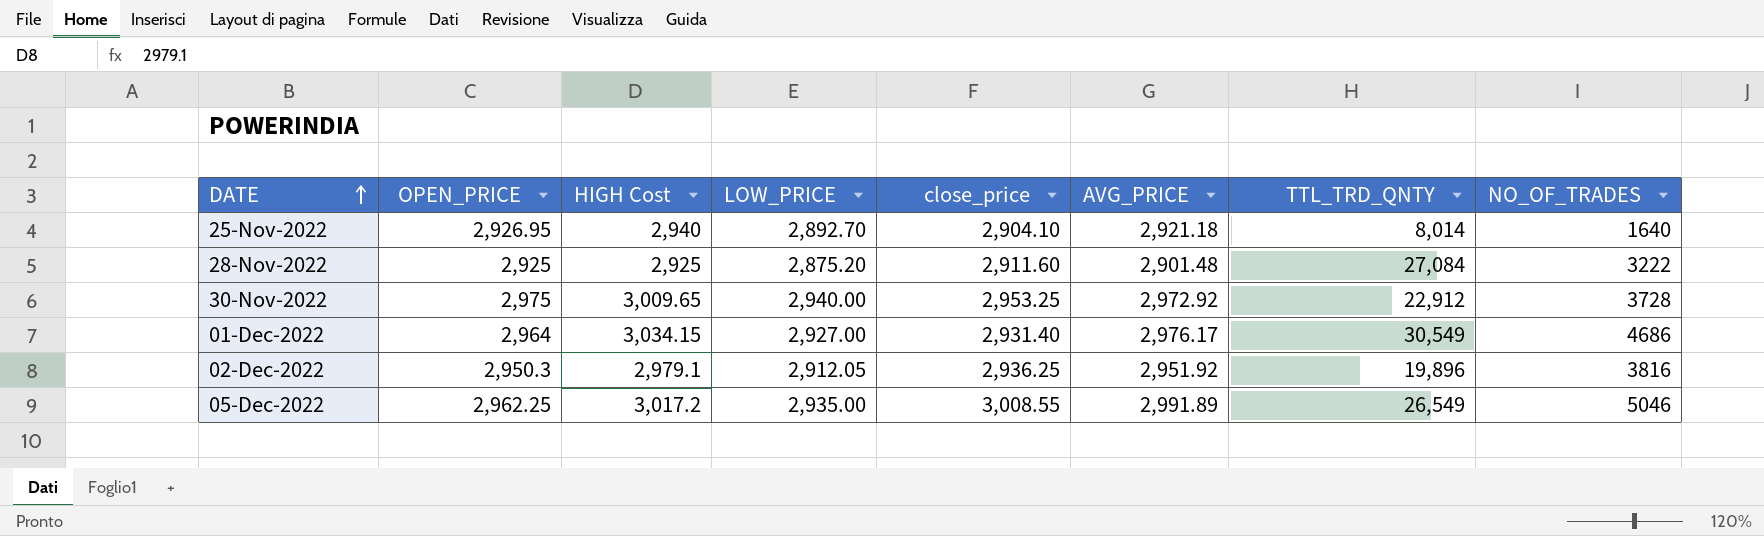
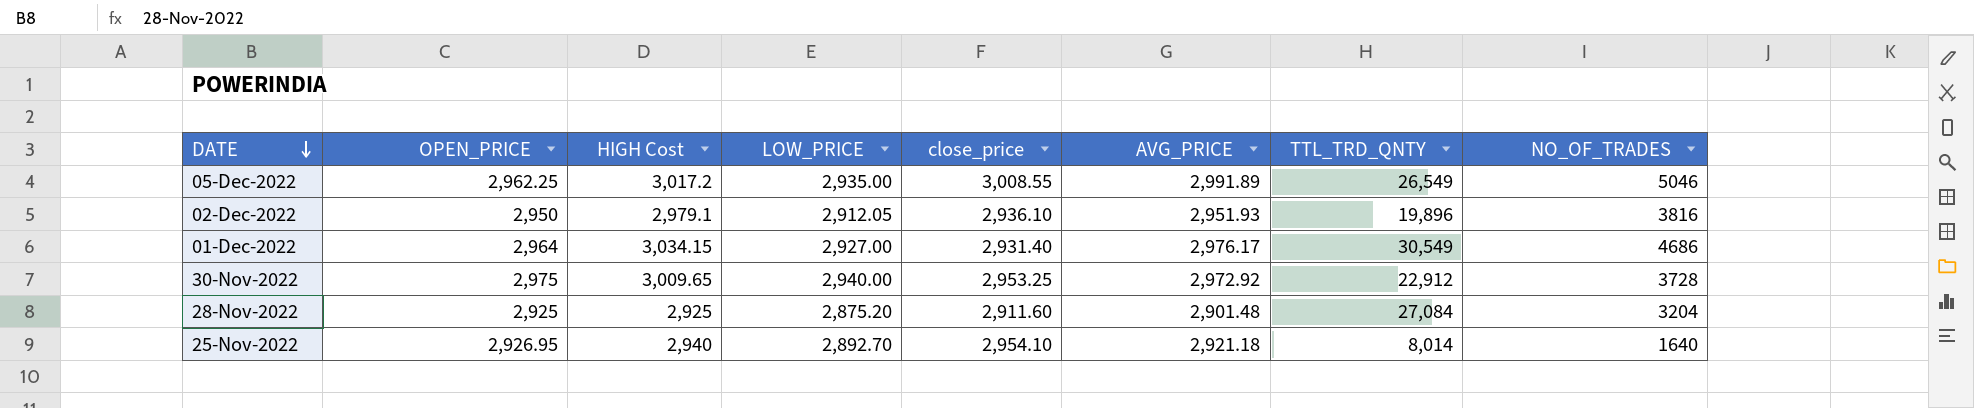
row order: DATE ascending -> DATE descending
02-Dec-2022 | OPEN_PRICE: 2,950.3 -> 2,950
02-Dec-2022 | close_price: 2,936.25 -> 2,936.10
02-Dec-2022 | AVG_PRICE: 2,951.92 -> 2,951.93
28-Nov-2022 | NO_OF_TRADES: 3222 -> 3204
25-Nov-2022 | close_price: 2,904.10 -> 2,954.10

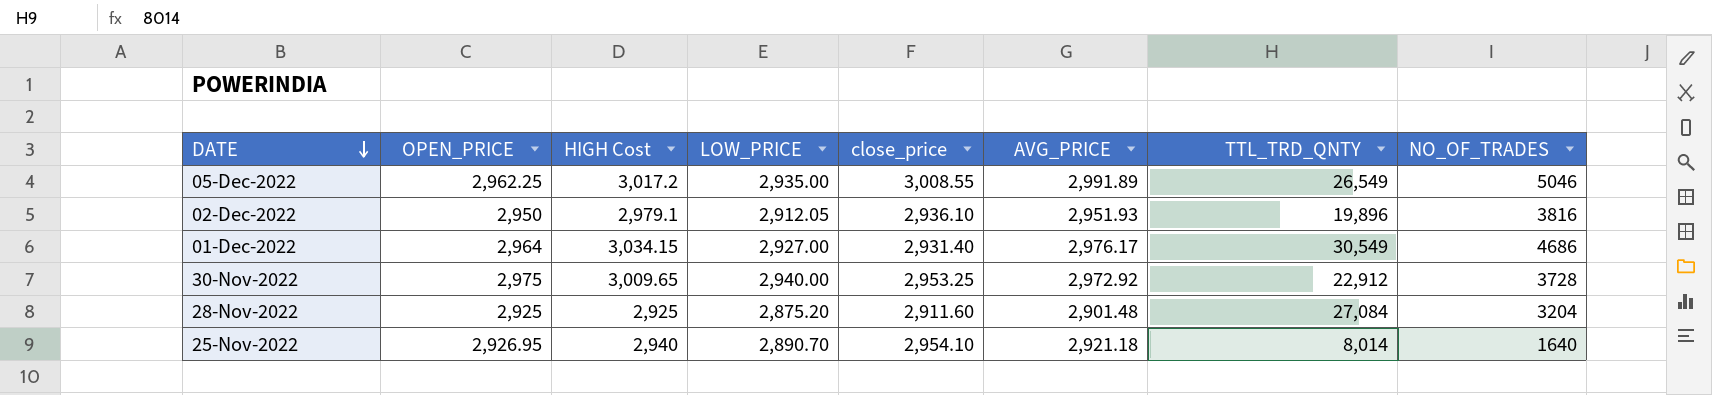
25-Nov-2022 | LOW_PRICE: 2,892.70 -> 2,890.70

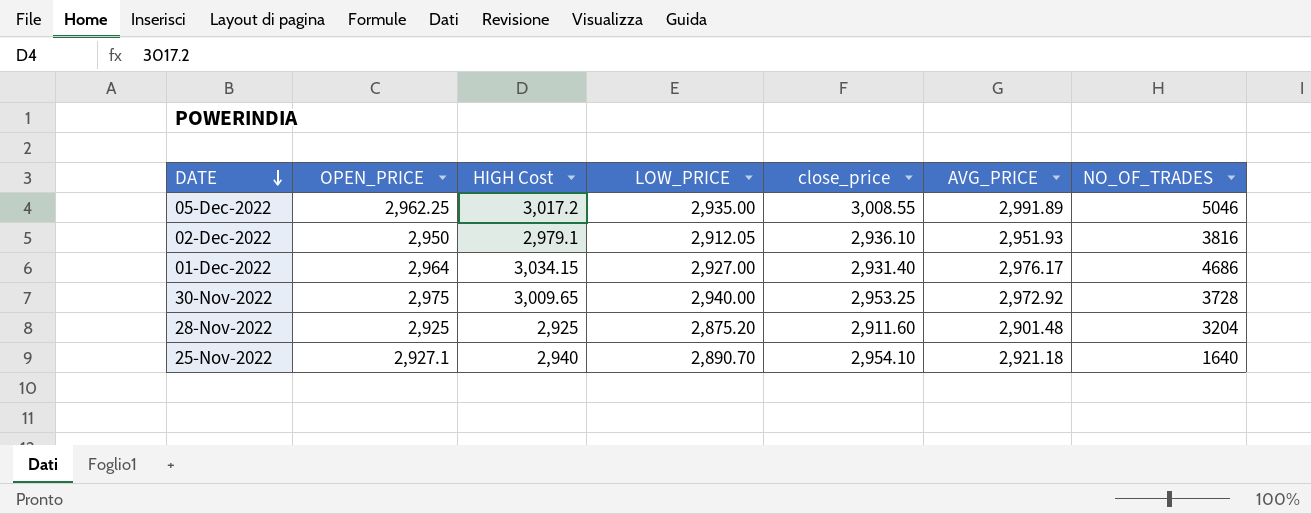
column TTL_TRD_QNTY | position: 7 -> none
25-Nov-2022 | OPEN_PRICE: 2,926.95 -> 2,927.1

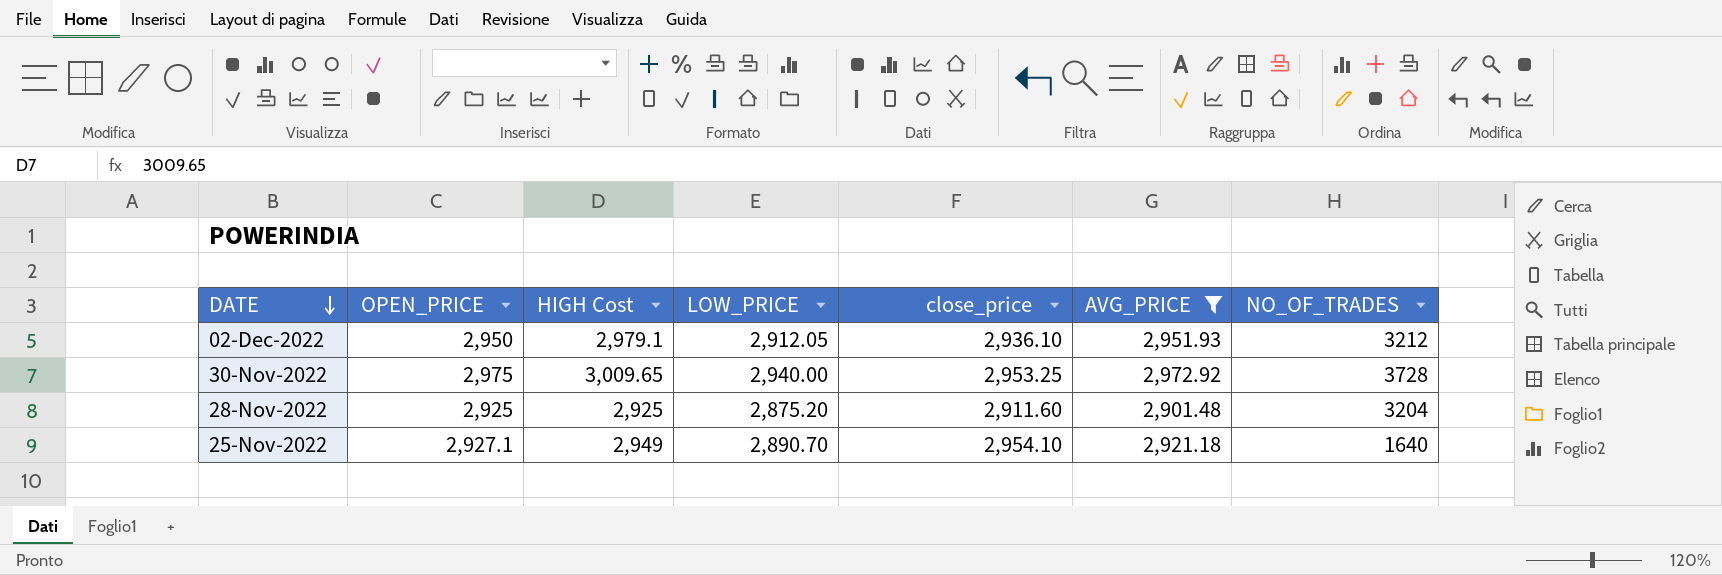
filter: none -> AVG_PRICE <= 2,972.92
02-Dec-2022 | NO_OF_TRADES: 3816 -> 3212
25-Nov-2022 | HIGH Cost: 2,940 -> 2,949

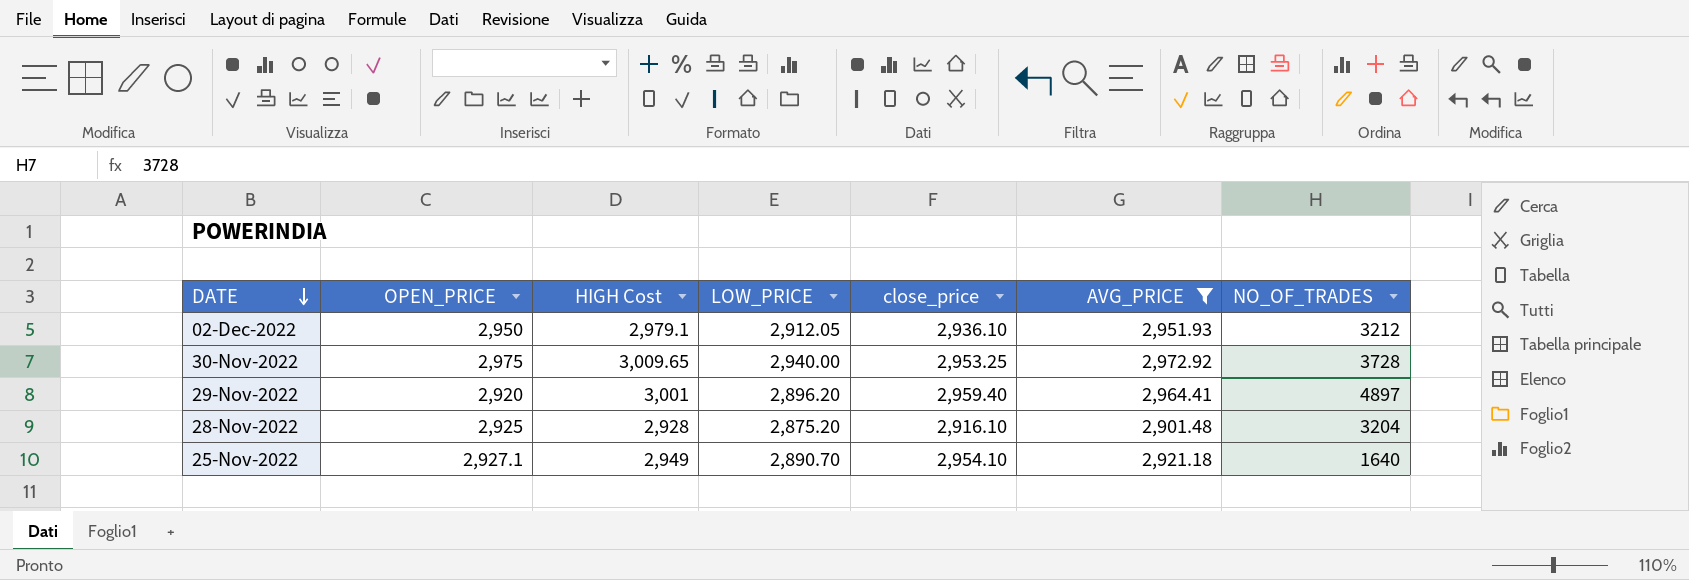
row 29-Nov-2022: none -> 2,920 | 3,001 | 2,896.20 | 2,959.40 | 2,964.41 | 4897
28-Nov-2022 | HIGH Cost: 2,925 -> 2,928
28-Nov-2022 | close_price: 2,911.60 -> 2,916.10

